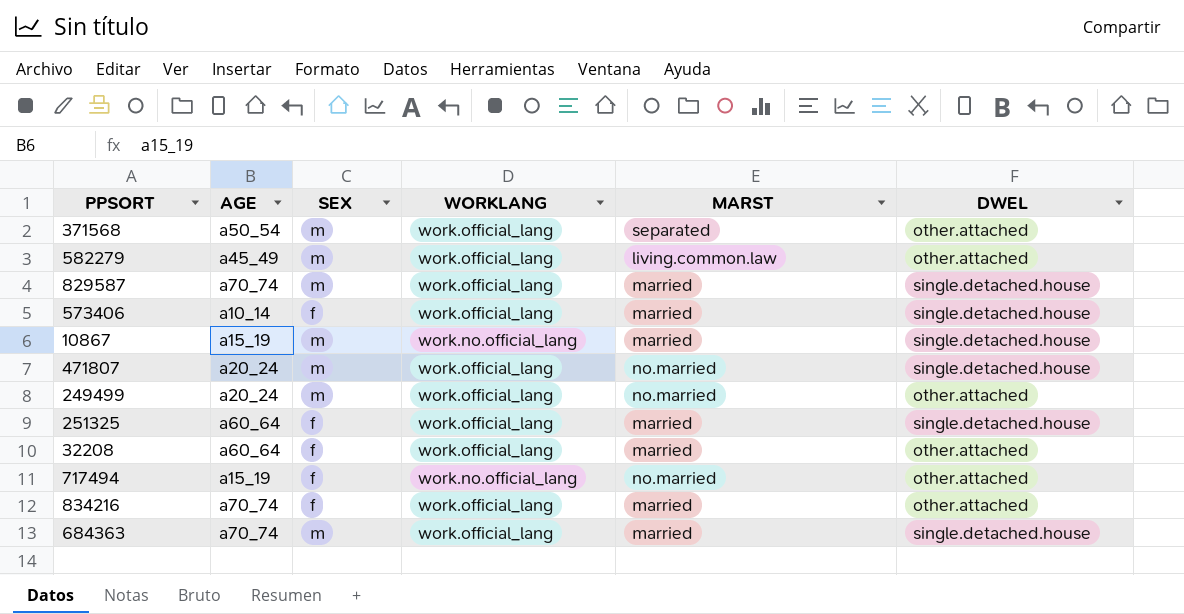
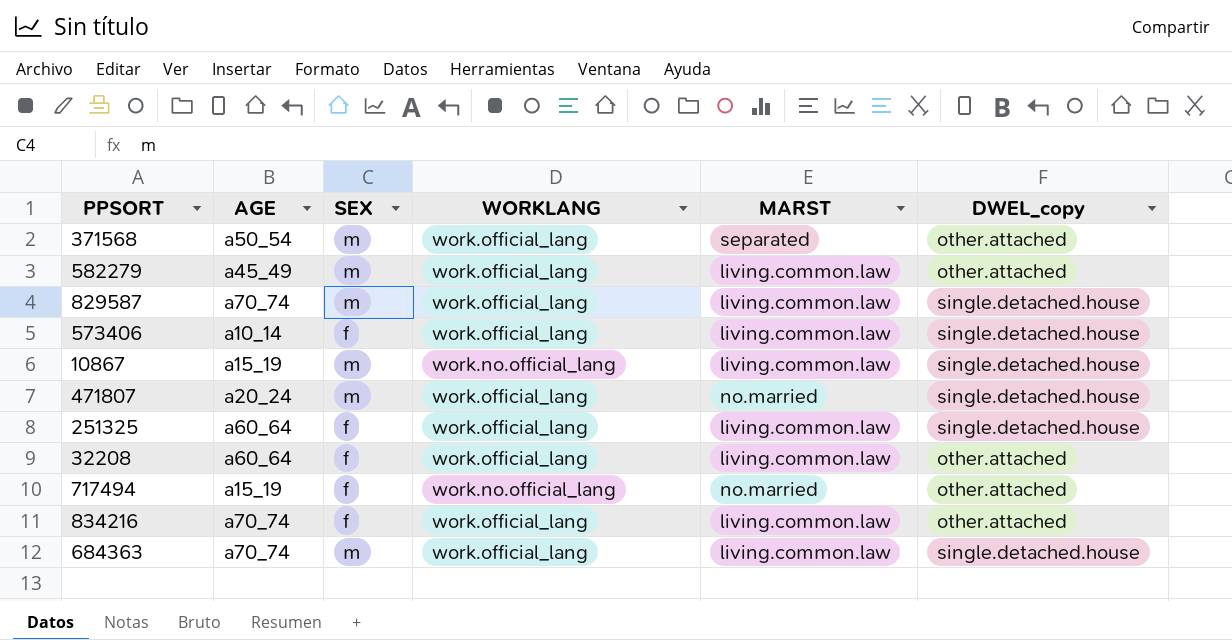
column name: DWEL -> DWEL_copy
row 249499: a20_24 | m | work.official_lang | no.married | other.attached -> none
829587 | MARST: married -> living.common.law
573406 | MARST: married -> living.common.law
10867 | MARST: married -> living.common.law
251325 | MARST: married -> living.common.law
32208 | MARST: married -> living.common.law
834216 | MARST: married -> living.common.law
684363 | MARST: married -> living.common.law

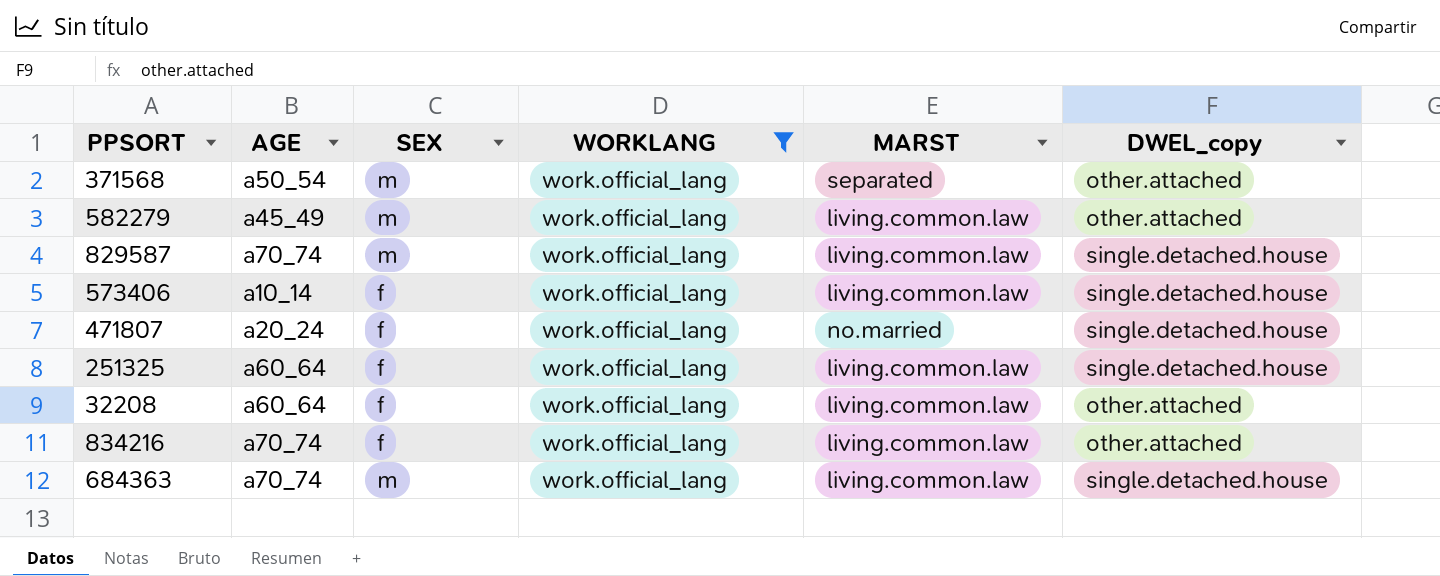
filter: none -> WORKLANG = work.official_lang
471807 | SEX: m -> f

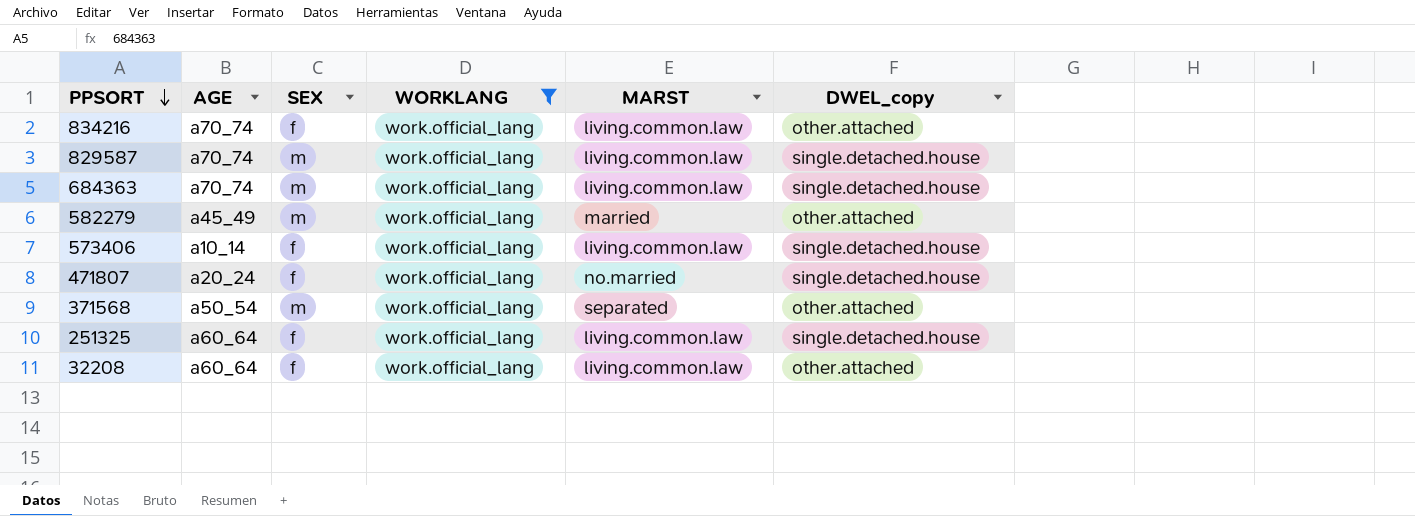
row order: none -> PPSORT descending
582279 | MARST: living.common.law -> married

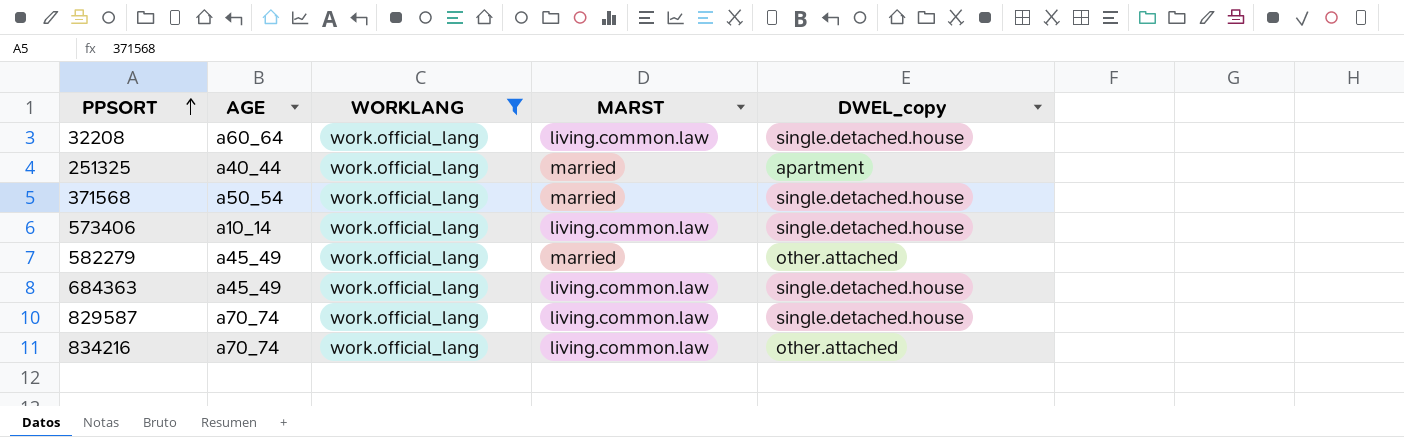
row order: PPSORT descending -> PPSORT ascending
column SEX | position: 3 -> none
row 471807: a20_24 | f | work.official_lang | no.married | single.detached.house -> none
32208 | DWEL_copy: other.attached -> single.detached.house
251325 | AGE: a60_64 -> a40_44
251325 | MARST: living.common.law -> married
251325 | DWEL_copy: single.detached.house -> apartment
371568 | MARST: separated -> married
371568 | DWEL_copy: other.attached -> single.detached.house
684363 | AGE: a70_74 -> a45_49

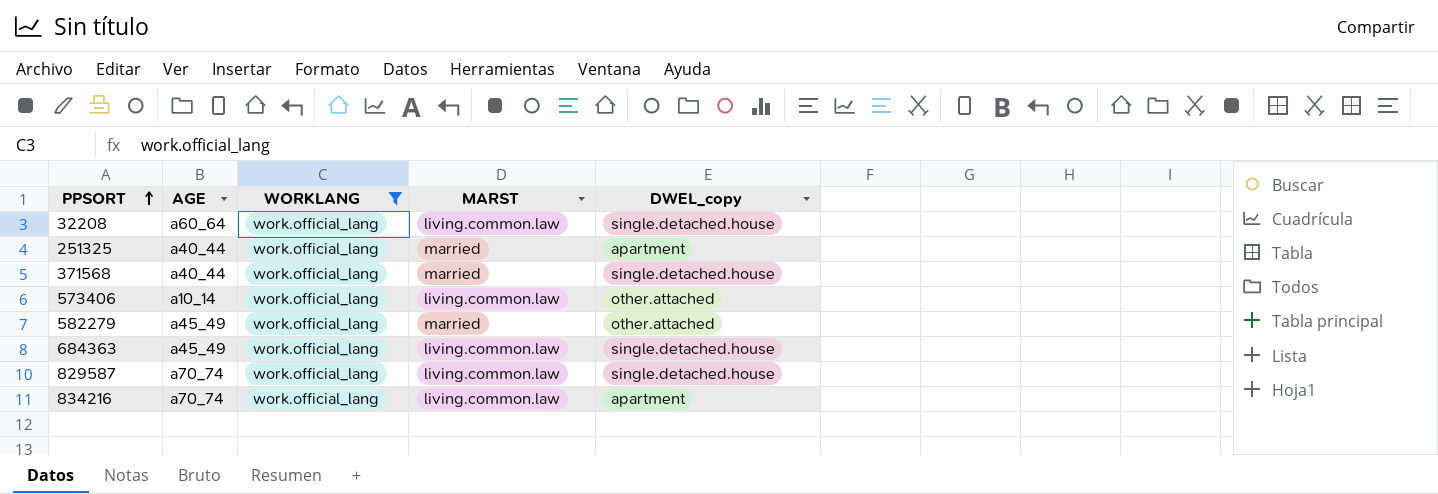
371568 | AGE: a50_54 -> a40_44
573406 | DWEL_copy: single.detached.house -> other.attached
834216 | DWEL_copy: other.attached -> apartment

